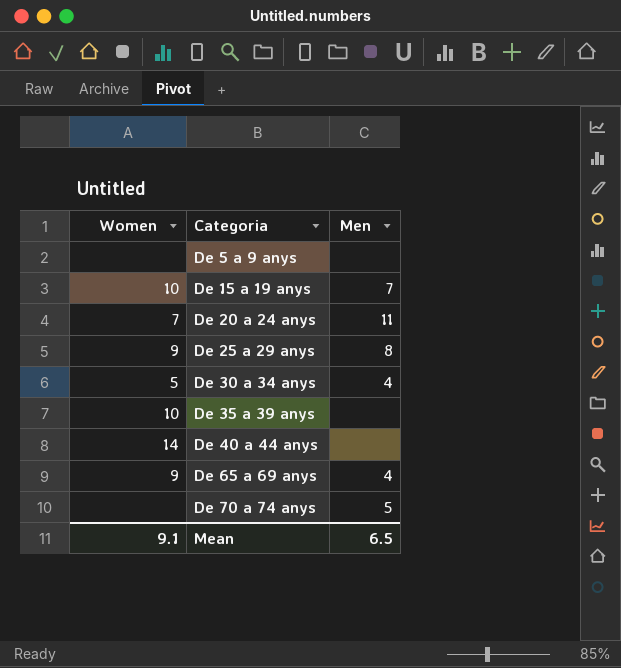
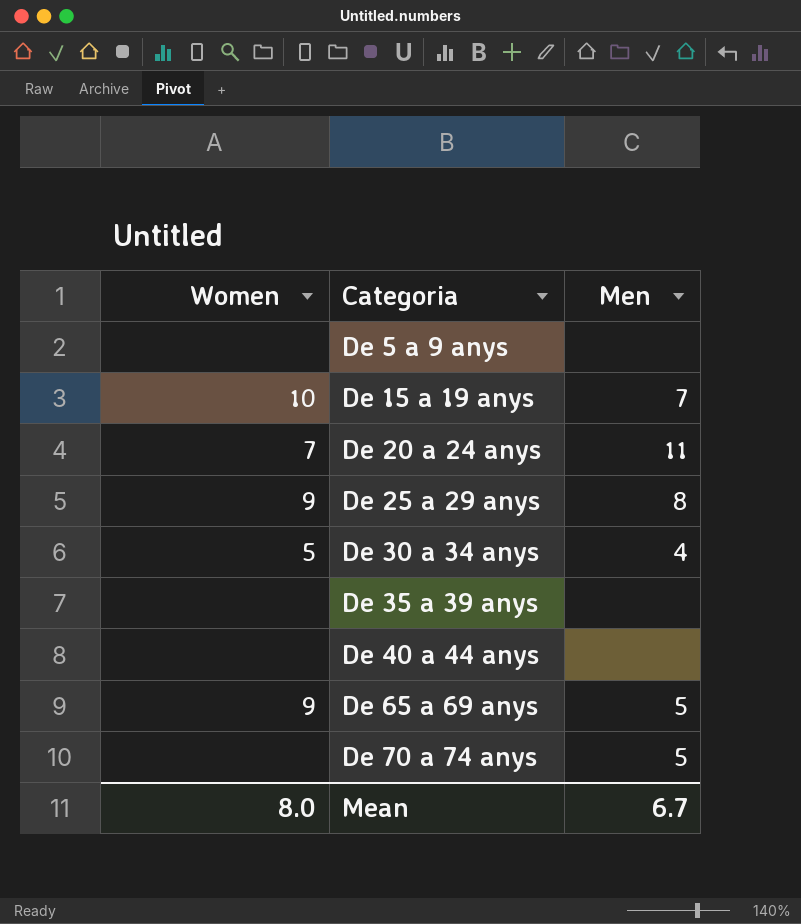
De 35 a 39 anys | Women: 10 -> none
De 40 a 44 anys | Women: 14 -> none
De 65 a 69 anys | Men: 4 -> 5
Mean | Women: 9.1 -> 8.0
Mean | Men: 6.5 -> 6.7

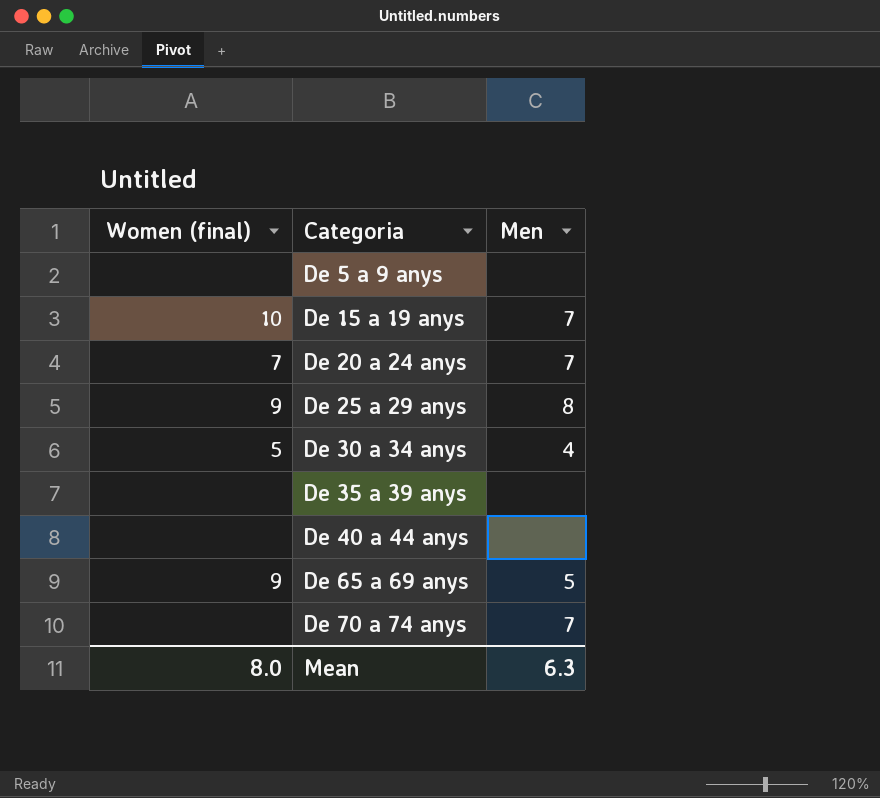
column name: Women -> Women (final)
De 20 a 24 anys | Men: 11 -> 7
De 70 a 74 anys | Men: 5 -> 7
Mean | Men: 6.7 -> 6.3

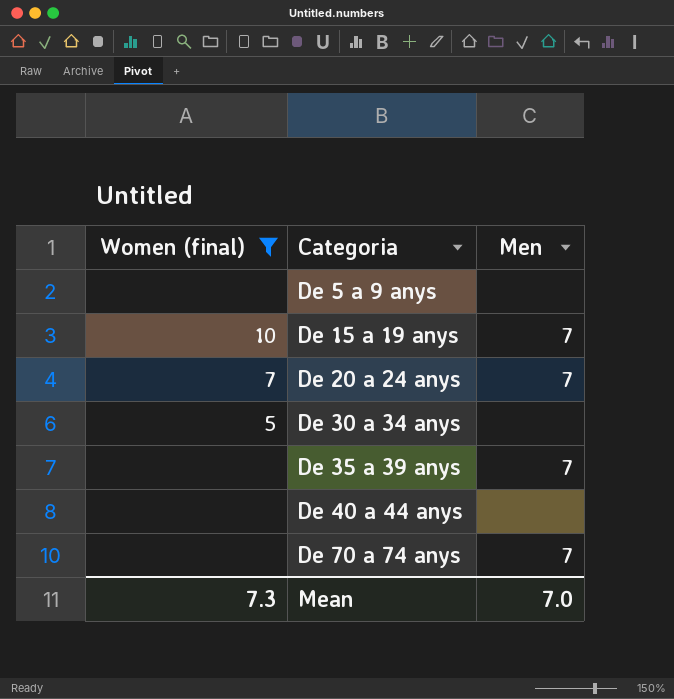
filter: none -> Women (final) != 9
De 30 a 34 anys | Men: 4 -> none
De 35 a 39 anys | Men: none -> 7
Mean | Women (final): 8.0 -> 7.3
Mean | Men: 6.3 -> 7.0

